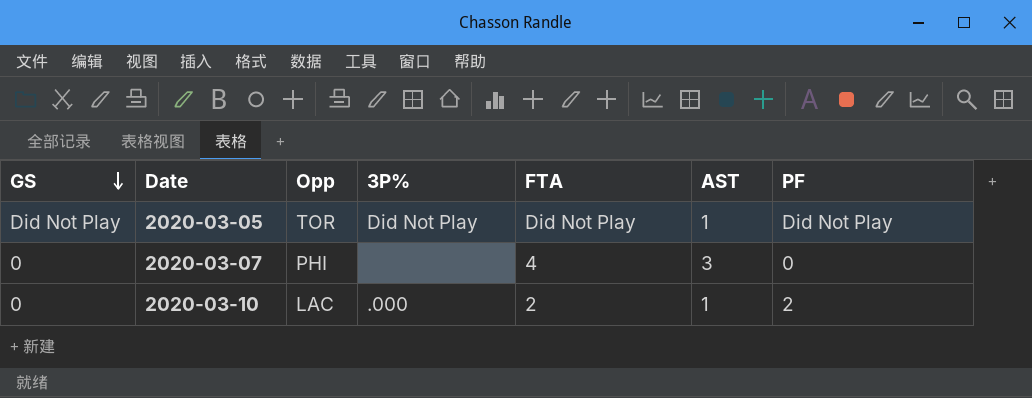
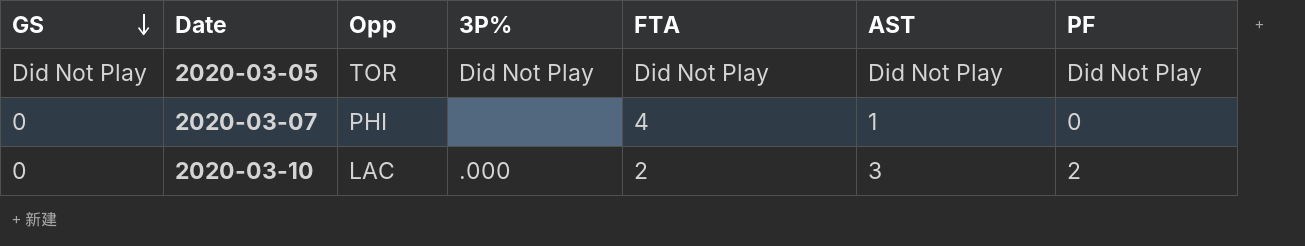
2020-03-05 | AST: 1 -> Did Not Play
2020-03-07 | AST: 3 -> 1
2020-03-10 | AST: 1 -> 3

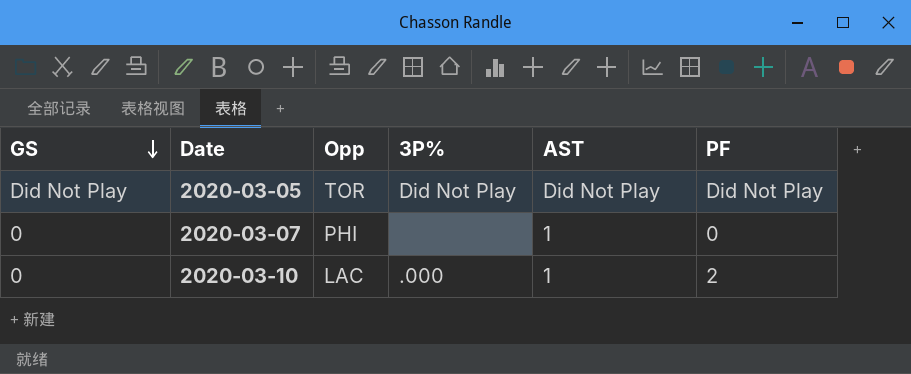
column FTA | position: 5 -> none
2020-03-10 | AST: 3 -> 1

